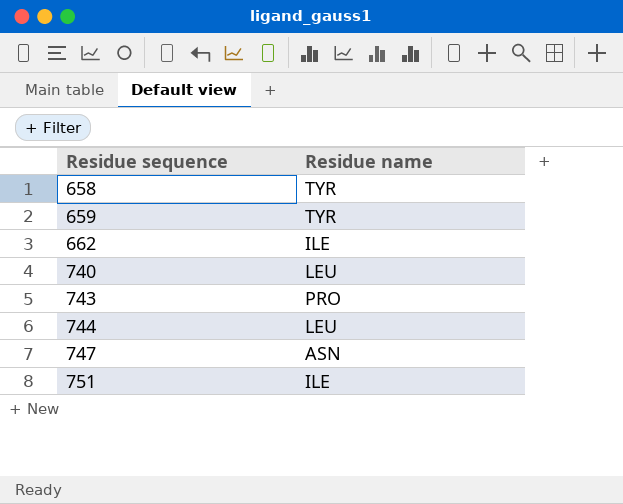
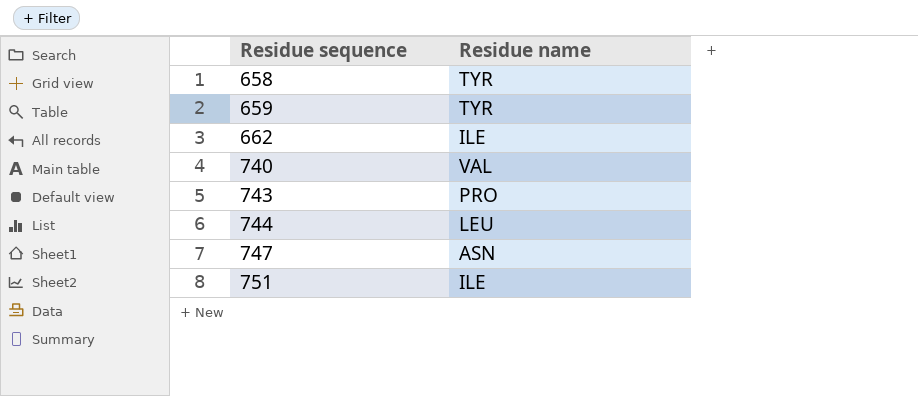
740 | Residue name: LEU -> VAL

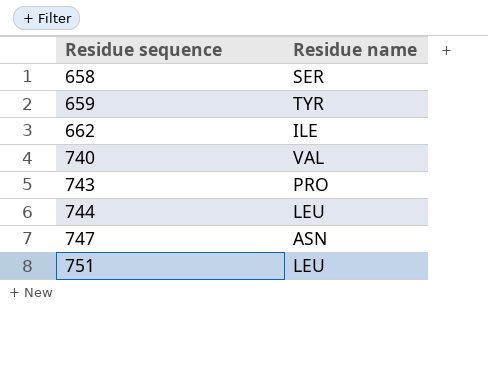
658 | Residue name: TYR -> SER
751 | Residue name: ILE -> LEU

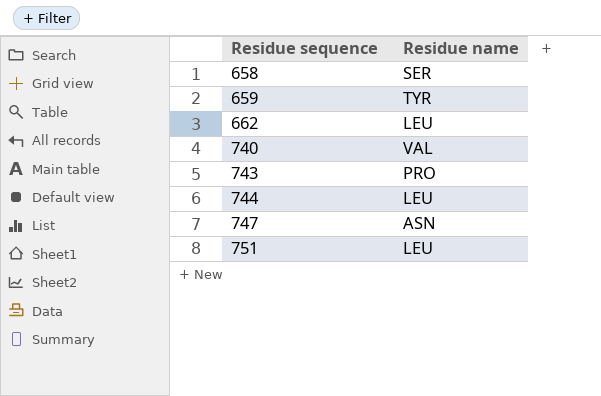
662 | Residue name: ILE -> LEU

